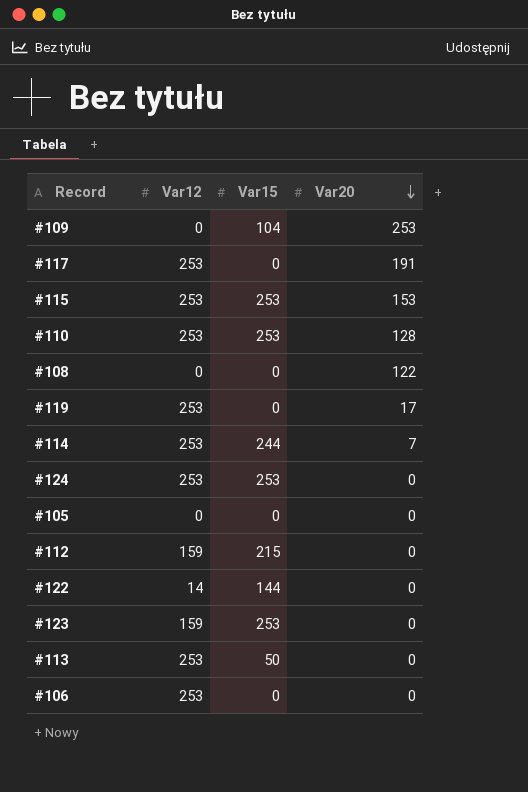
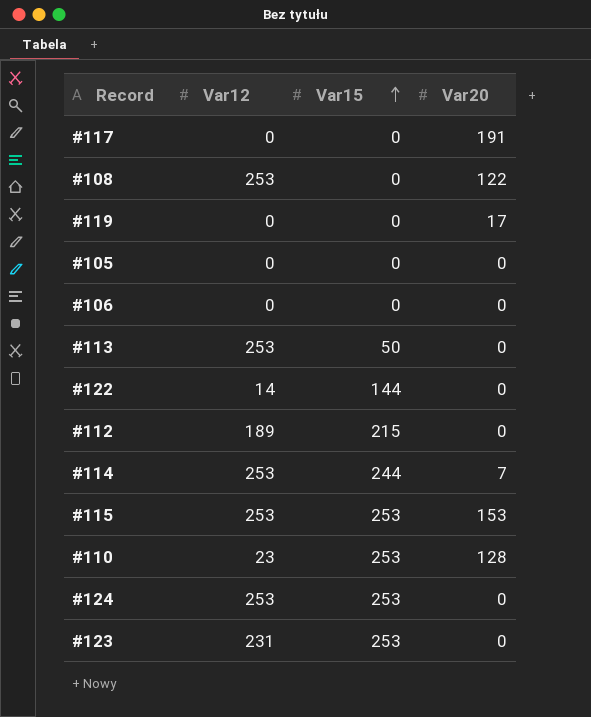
row order: Var20 descending -> Var15 ascending
row #109: 0 | 104 | 253 -> none
#117 | Var12: 253 -> 0
#108 | Var12: 0 -> 253
#119 | Var12: 253 -> 0
#106 | Var12: 253 -> 0
#112 | Var12: 159 -> 189
#110 | Var12: 253 -> 23
#123 | Var12: 159 -> 231

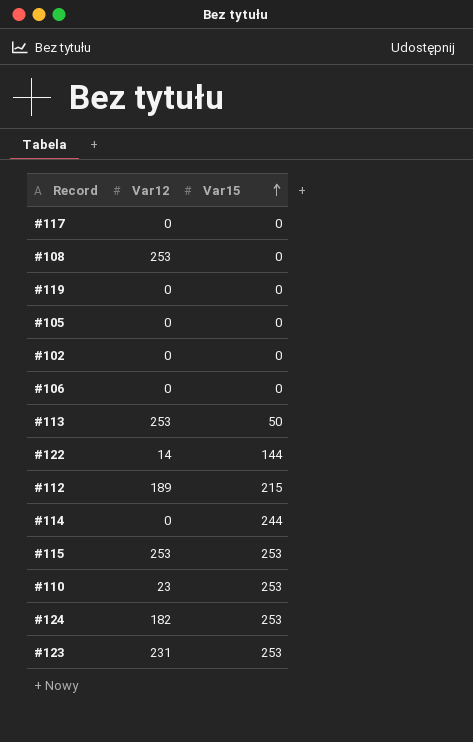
column Var20 | position: 4 -> none
row #102: none -> 0 | 0
#114 | Var12: 253 -> 0
#124 | Var12: 253 -> 182

